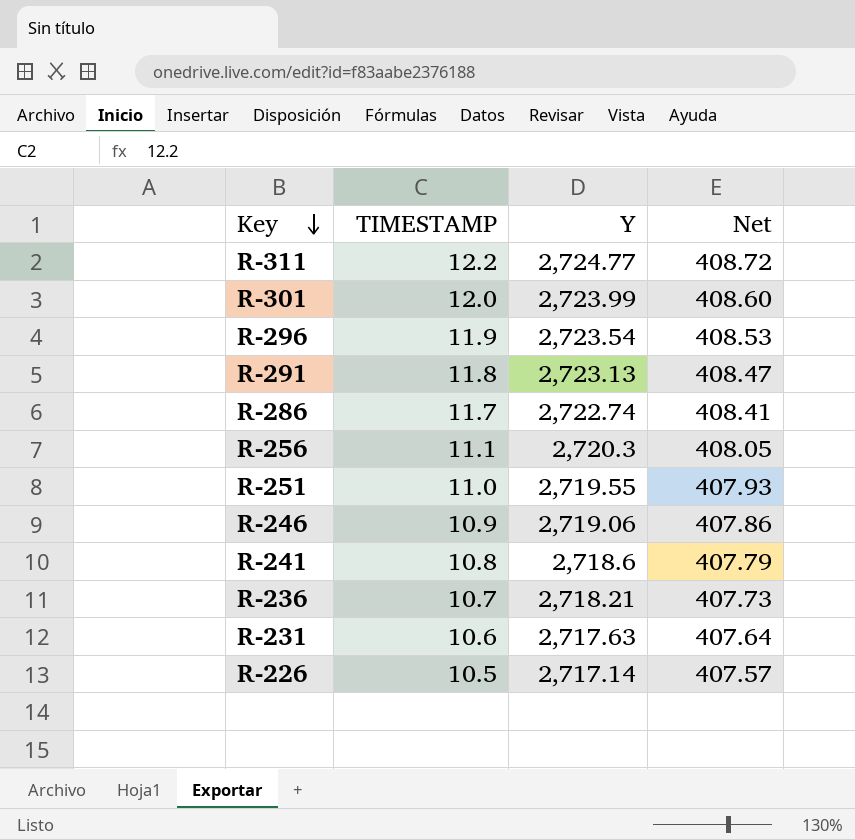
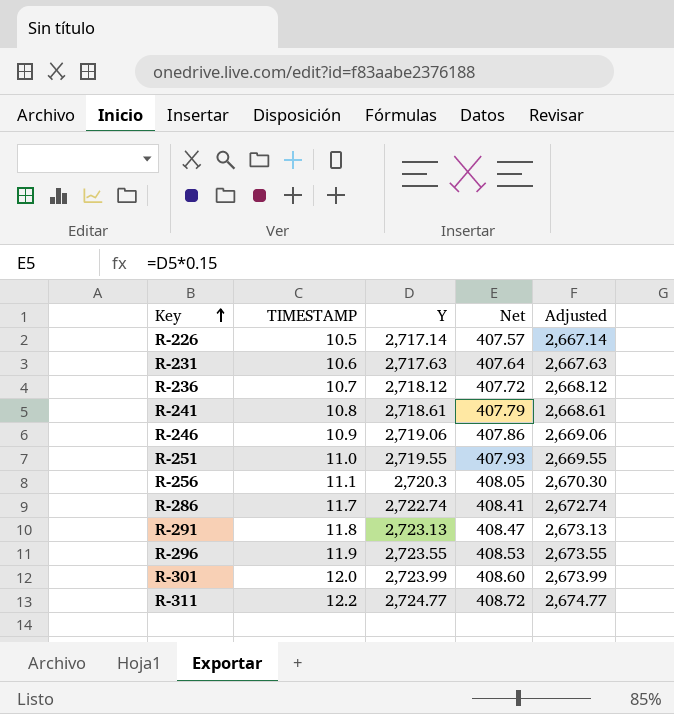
row order: Key descending -> Key ascending
column Adjusted | formula: none -> [Y] - 50
R-236 | Y: 2,718.21 -> 2,718.12
R-236 | Net: 407.73 -> 407.72
R-241 | Y: 2,718.6 -> 2,718.61
R-296 | Y: 2,723.54 -> 2,723.55

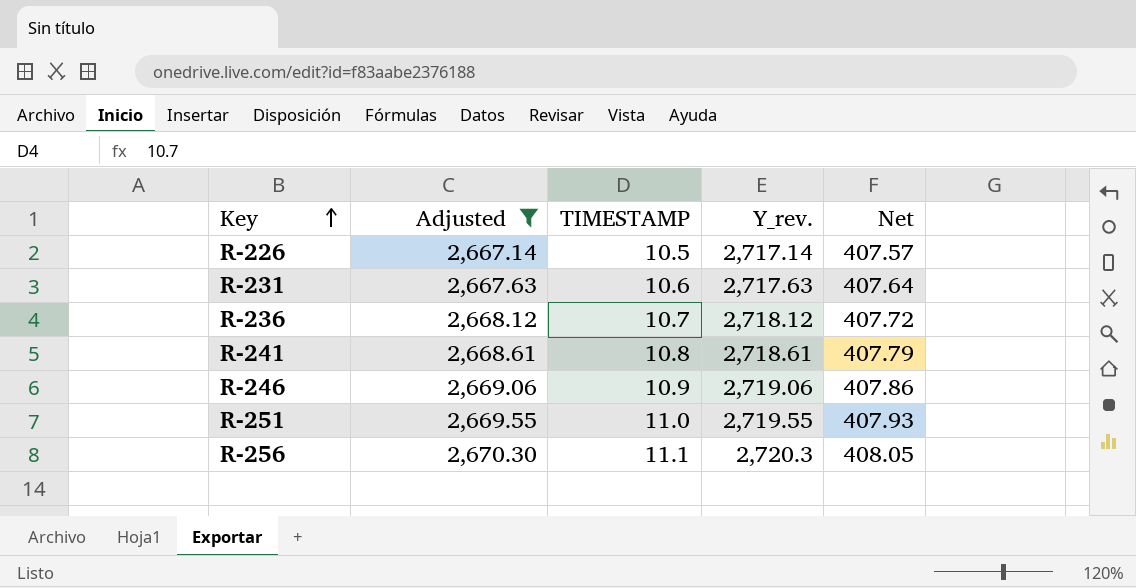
filter: none -> Adjusted <= 2,670.30
column Adjusted | position: 5 -> 2
column name: Y -> Y_rev.

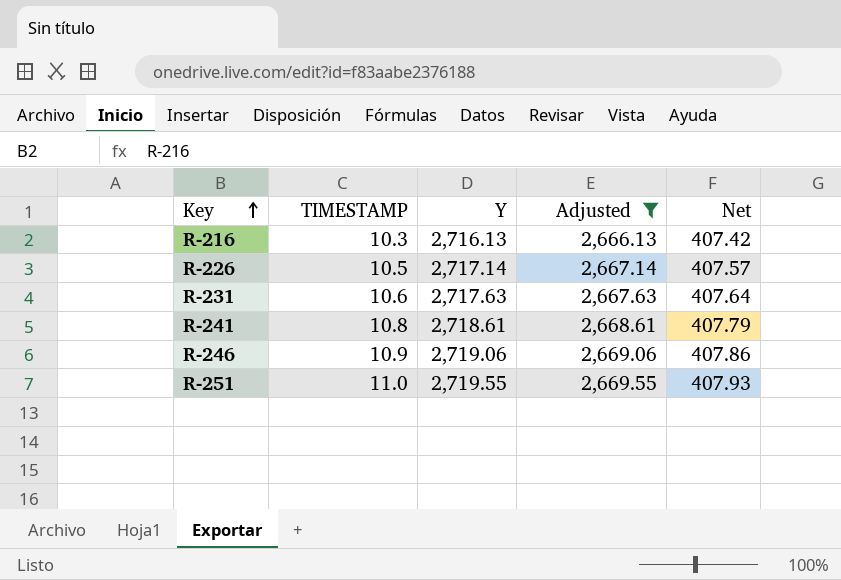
column name: Y_rev. -> Y
column Adjusted | position: 2 -> 4
row R-236: 2,668.12 | 10.7 | 2,718.12 | 407.72 -> none
row R-256: 2,670.30 | 11.1 | 2,720.3 | 408.05 -> none
row R-216: none -> 10.3 | 2,716.13 | 2,666.13 | 407.42

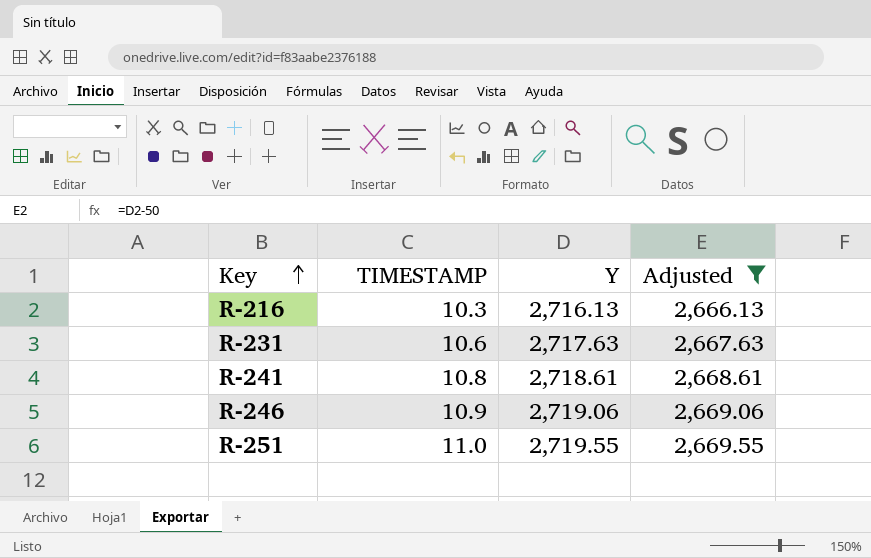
column Net | formula: [Y] * 0.15 -> none
row R-226: 10.5 | 2,717.14 | 2,667.14 | 407.57 -> none

